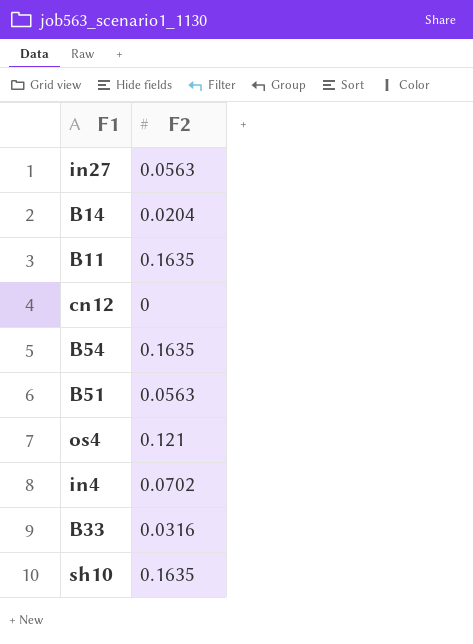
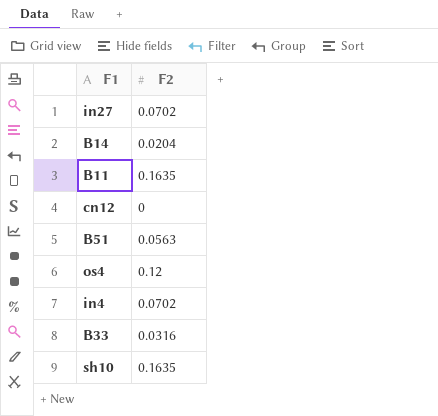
row B54: 0.1635 -> none
in27 | F2: 0.0563 -> 0.0702
os4 | F2: 0.121 -> 0.12

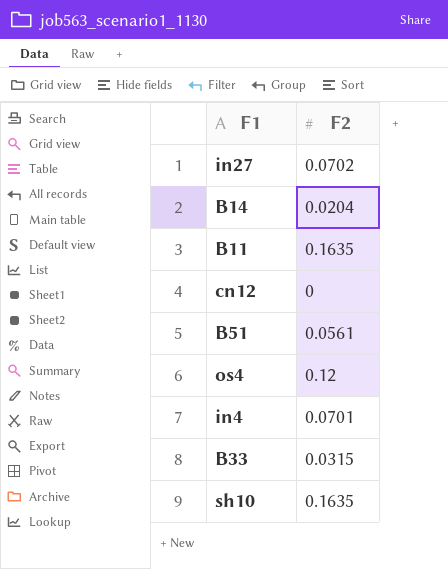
B51 | F2: 0.0563 -> 0.0561
in4 | F2: 0.0702 -> 0.0701
B33 | F2: 0.0316 -> 0.0315

